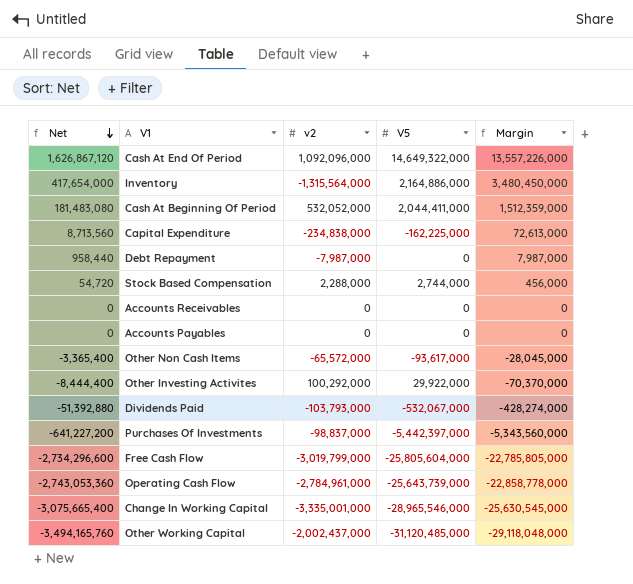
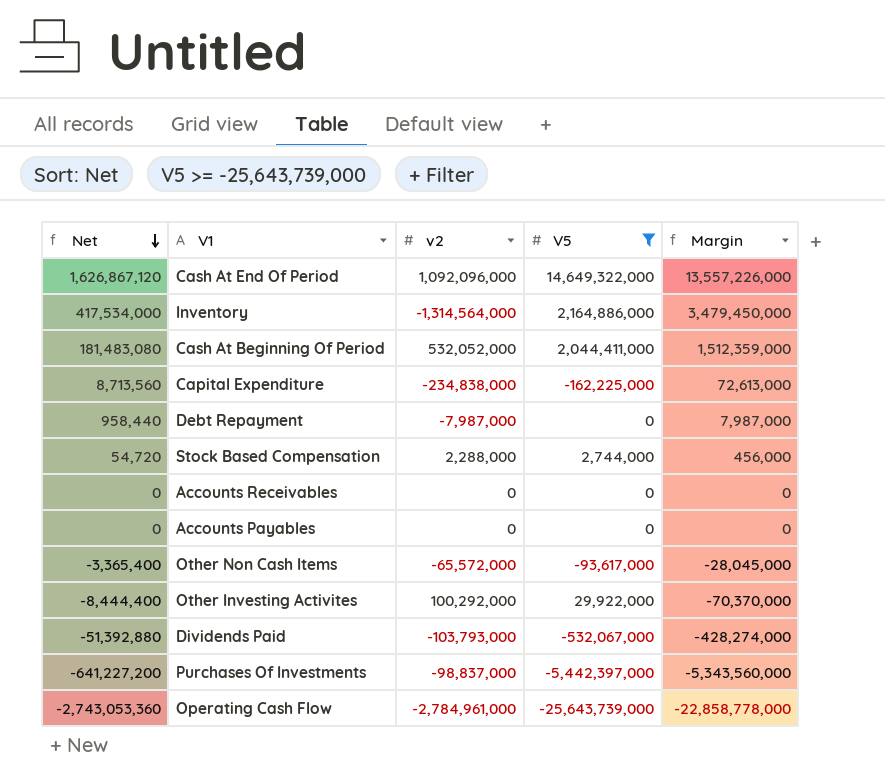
filter: none -> V5 >= -25,643,739,000
Inventory | Net: 417,654,000 -> 417,534,000
Inventory | v2: -1,315,564,000 -> -1,314,564,000
Inventory | Margin: 3,480,450,000 -> 3,479,450,000

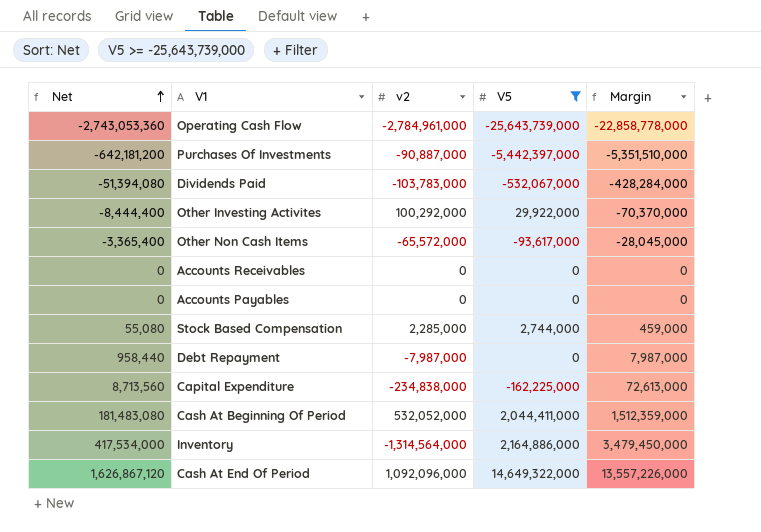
row order: Net descending -> Net ascending
Purchases Of Investments | Net: -641,227,200 -> -642,181,200
Purchases Of Investments | v2: -98,837,000 -> -90,887,000
Purchases Of Investments | Margin: -5,343,560,000 -> -5,351,510,000
Dividends Paid | Net: -51,392,880 -> -51,394,080
Dividends Paid | v2: -103,793,000 -> -103,783,000
Dividends Paid | Margin: -428,274,000 -> -428,284,000
Stock Based Compensation | Net: 54,720 -> 55,080
Stock Based Compensation | v2: 2,288,000 -> 2,285,000
Stock Based Compensation | Margin: 456,000 -> 459,000

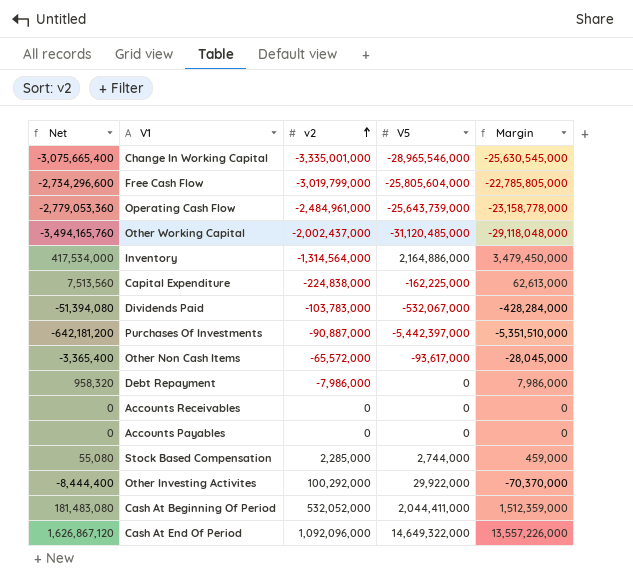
filter: V5 >= -25,643,739,000 -> none
row order: Net ascending -> v2 ascending
Operating Cash Flow | Net: -2,743,053,360 -> -2,779,053,360
Operating Cash Flow | v2: -2,784,961,000 -> -2,484,961,000
Operating Cash Flow | Margin: -22,858,778,000 -> -23,158,778,000
Capital Expenditure | Net: 8,713,560 -> 7,513,560
Capital Expenditure | v2: -234,838,000 -> -224,838,000
Capital Expenditure | Margin: 72,613,000 -> 62,613,000
Debt Repayment | Net: 958,440 -> 958,320
Debt Repayment | v2: -7,987,000 -> -7,986,000
Debt Repayment | Margin: 7,987,000 -> 7,986,000

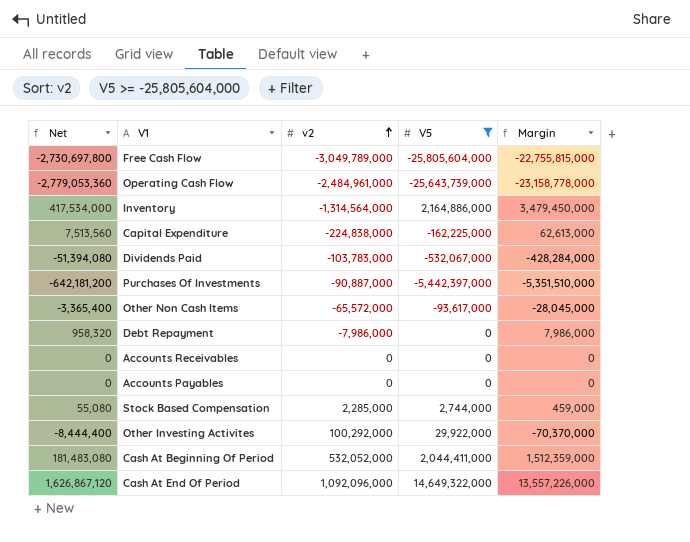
filter: none -> V5 >= -25,805,604,000
Free Cash Flow | Net: -2,734,296,600 -> -2,730,697,800
Free Cash Flow | v2: -3,019,799,000 -> -3,049,789,000
Free Cash Flow | Margin: -22,785,805,000 -> -22,755,815,000

